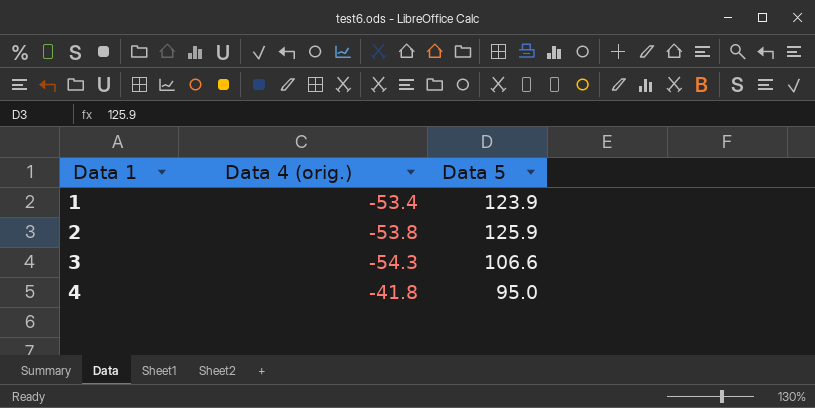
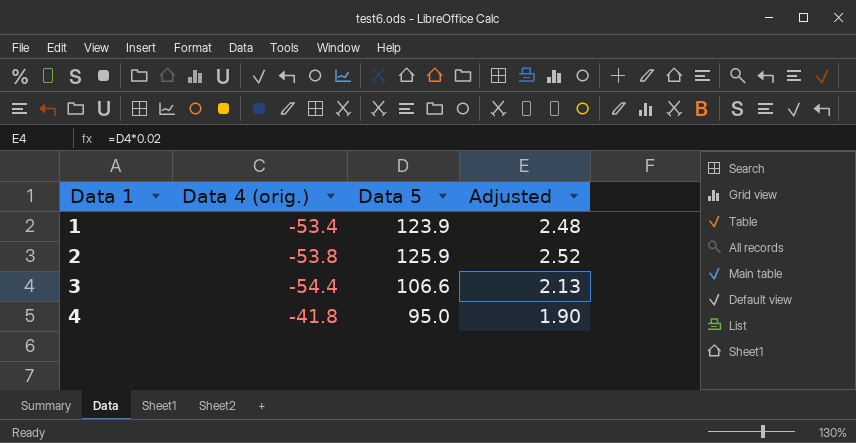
column Adjusted | formula: none -> [Data 5] * 0.02
3 | Data 4 (orig.): -54.3 -> -54.4

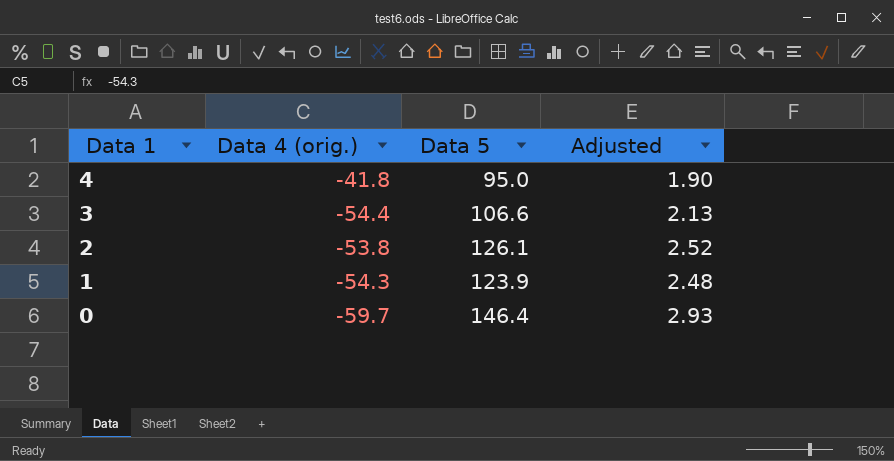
row order: Data 1 ascending -> Data 1 descending
2 | Data 5: 125.9 -> 126.1
1 | Data 4 (orig.): -53.4 -> -54.3
row 0: none -> -59.7 | 146.4 | 2.93

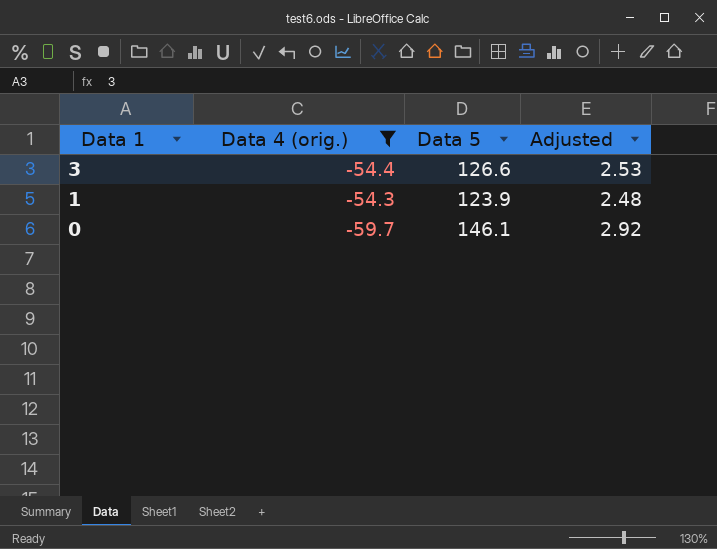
filter: none -> Data 4 (orig.) <= -54.3
3 | Data 5: 106.6 -> 126.6
3 | Adjusted: 2.13 -> 2.53
0 | Data 5: 146.4 -> 146.1
0 | Adjusted: 2.93 -> 2.92

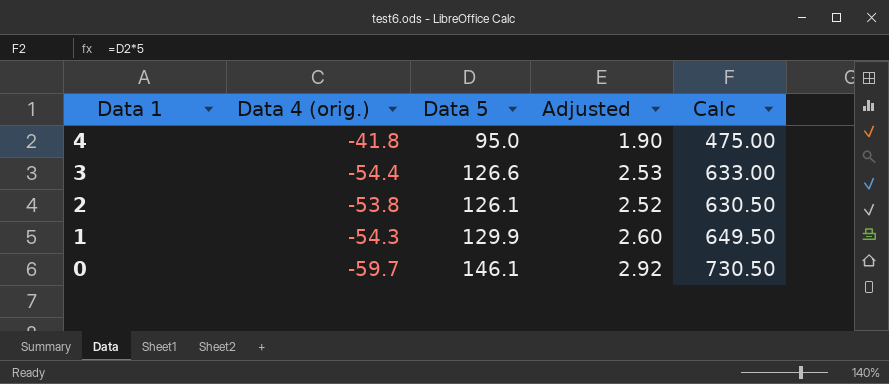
filter: Data 4 (orig.) <= -54.3 -> none
column Calc | formula: none -> [Data 5] * 5
1 | Data 5: 123.9 -> 129.9
1 | Adjusted: 2.48 -> 2.60

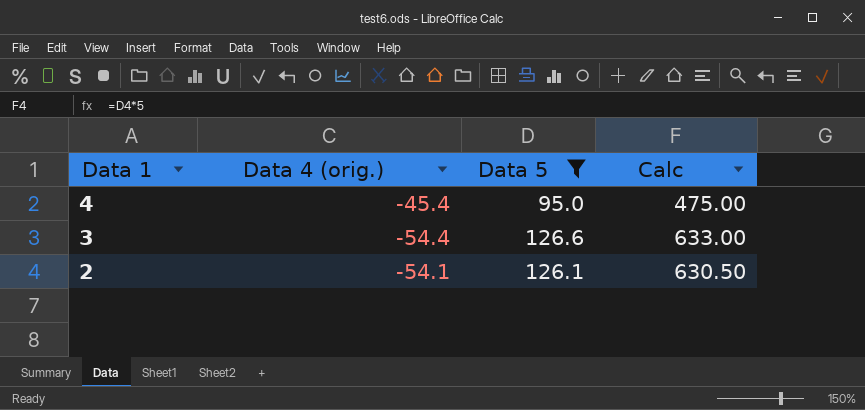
filter: none -> Data 5 <= 126.6
column Adjusted | formula: [Data 5] * 0.02 -> none
4 | Data 4 (orig.): -41.8 -> -45.4
2 | Data 4 (orig.): -53.8 -> -54.1

